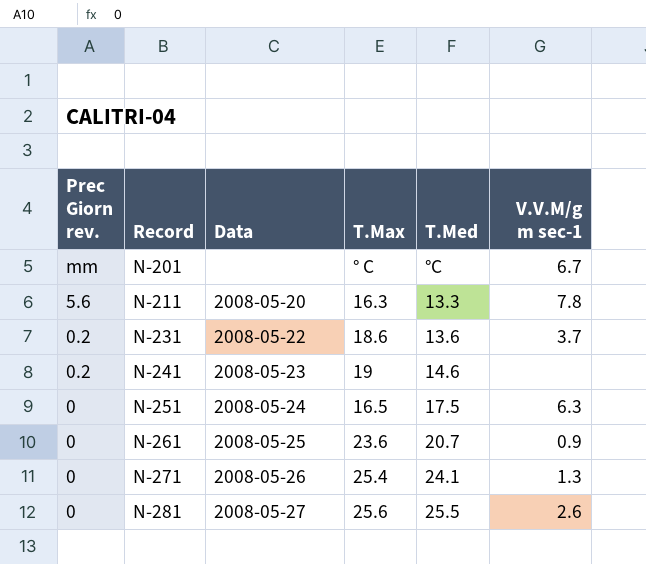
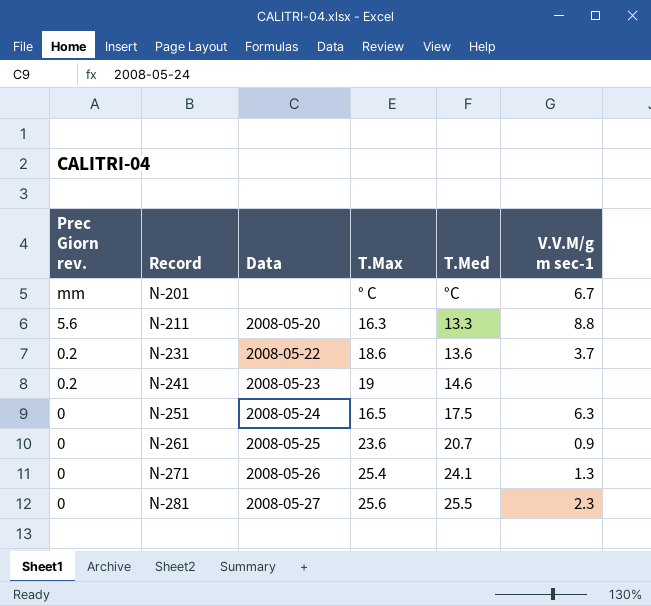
N-211 | V.V.M/g m sec-1: 7.8 -> 8.8
N-281 | V.V.M/g m sec-1: 2.6 -> 2.3

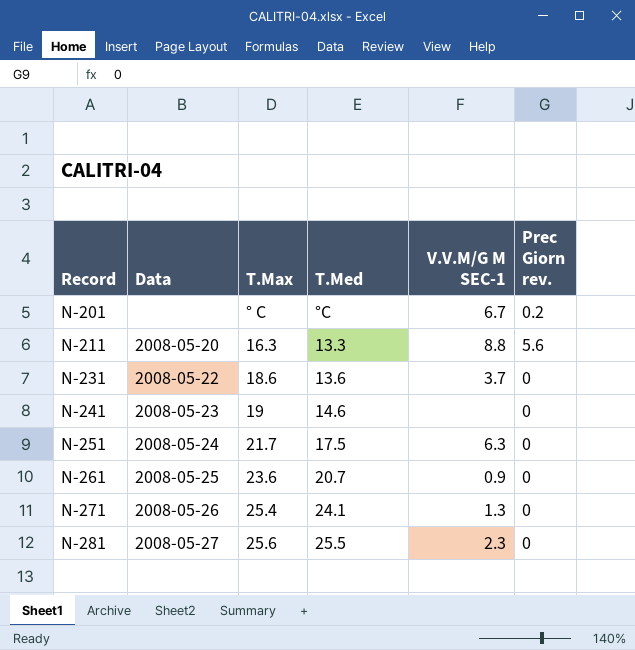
column name: V.V.M/g m sec-1 -> V.V.M/G M SEC-1
column Prec Giorn rev. | position: 1 -> 6
N-201 | Prec Giorn rev.: mm -> 0.2
N-231 | Prec Giorn rev.: 0.2 -> 0
N-241 | Prec Giorn rev.: 0.2 -> 0
N-251 | T.Max: 16.5 -> 21.7

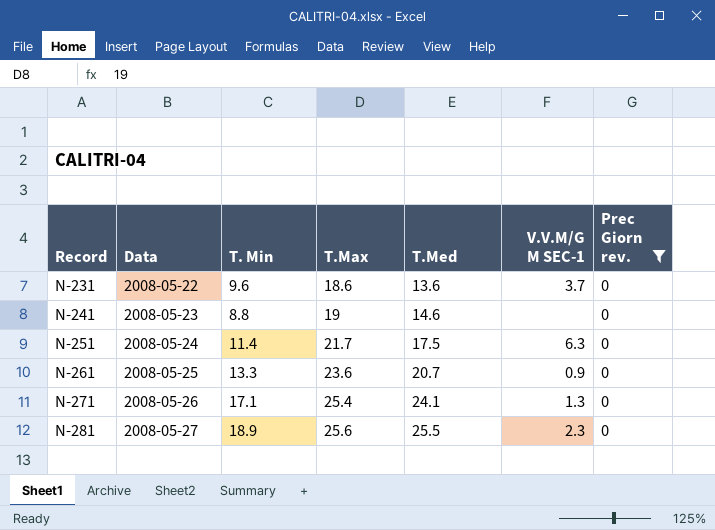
filter: none -> Prec Giorn rev. = 0
column T. Min | position: none -> 3

